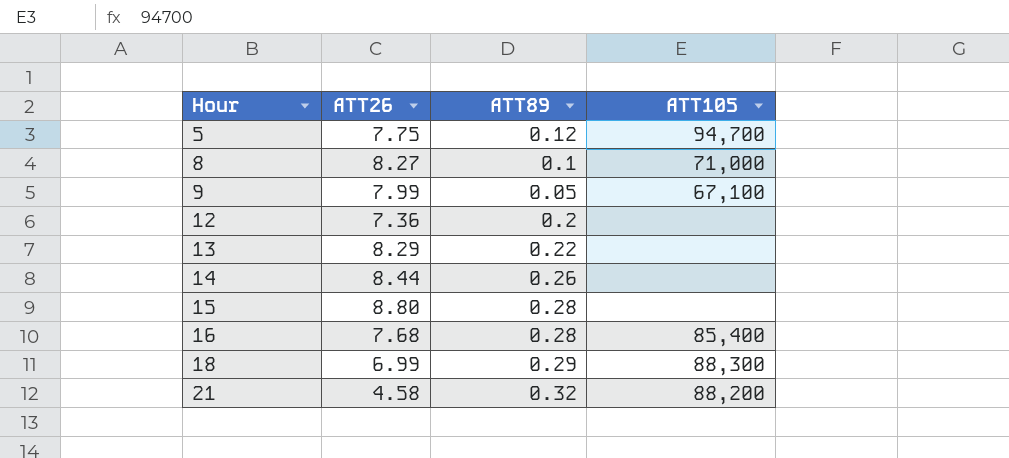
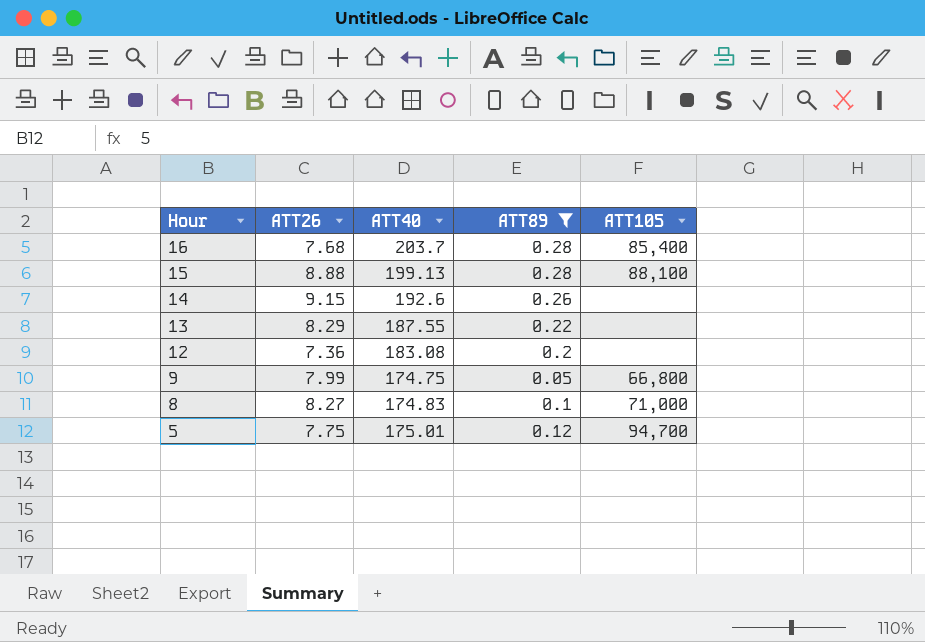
filter: none -> ATT89 <= 0.28
row order: Hour ascending -> Hour descending
column ATT40 | position: none -> 3
15 | ATT26: 8.80 -> 8.88
15 | ATT105: none -> 88,100
14 | ATT26: 8.44 -> 9.15
9 | ATT105: 67,100 -> 66,800

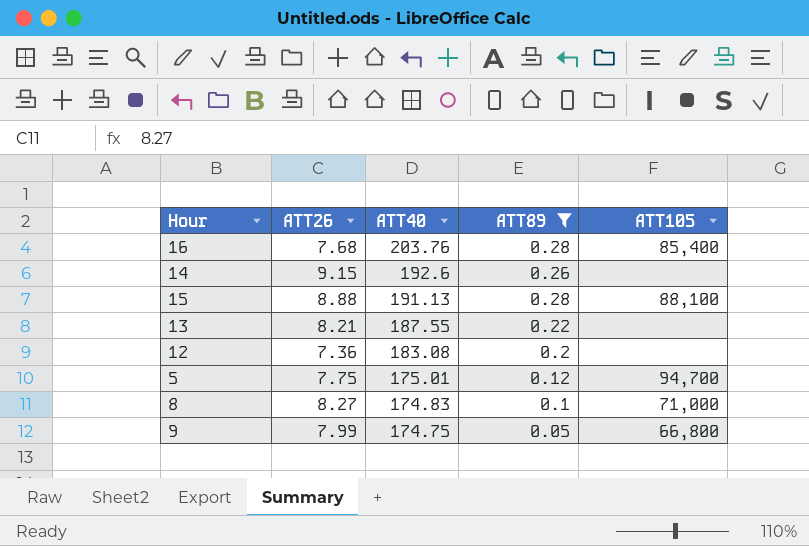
row order: Hour descending -> ATT40 descending
16 | ATT40: 203.7 -> 203.76
15 | ATT40: 199.13 -> 191.13
13 | ATT26: 8.29 -> 8.21

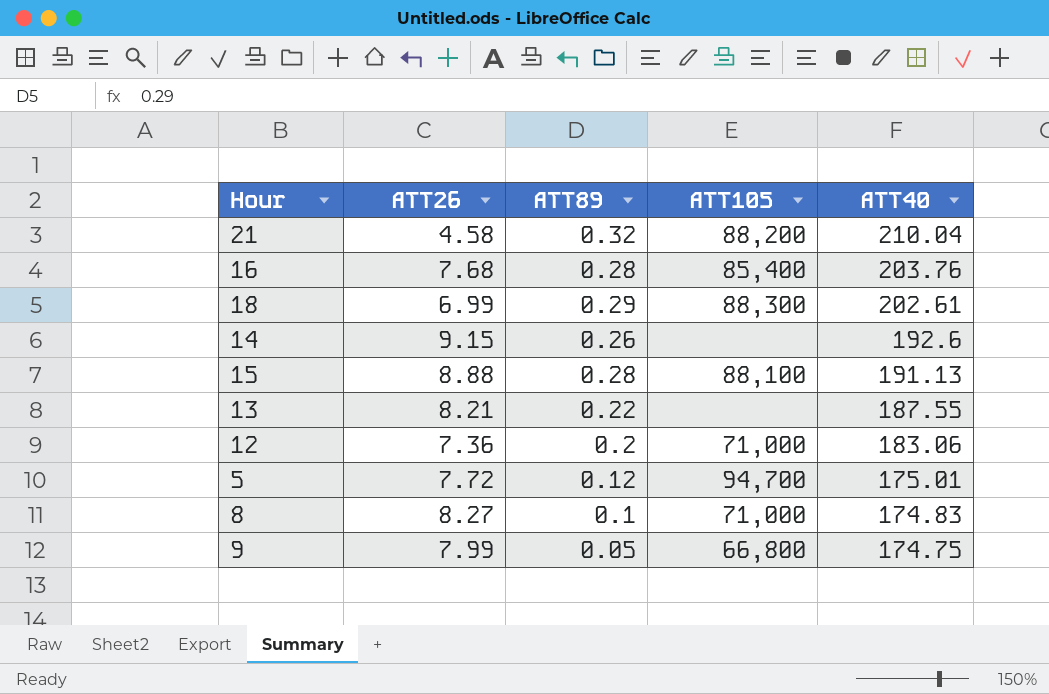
filter: ATT89 <= 0.28 -> none
column ATT40 | position: 3 -> 5
12 | ATT105: none -> 71,000
12 | ATT40: 183.08 -> 183.06
5 | ATT26: 7.75 -> 7.72

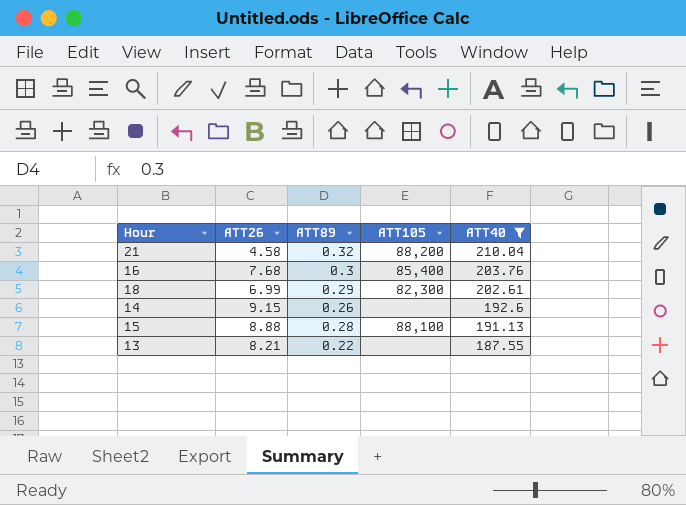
filter: none -> ATT40 >= 187.55
16 | ATT89: 0.28 -> 0.3
18 | ATT105: 88,300 -> 82,300

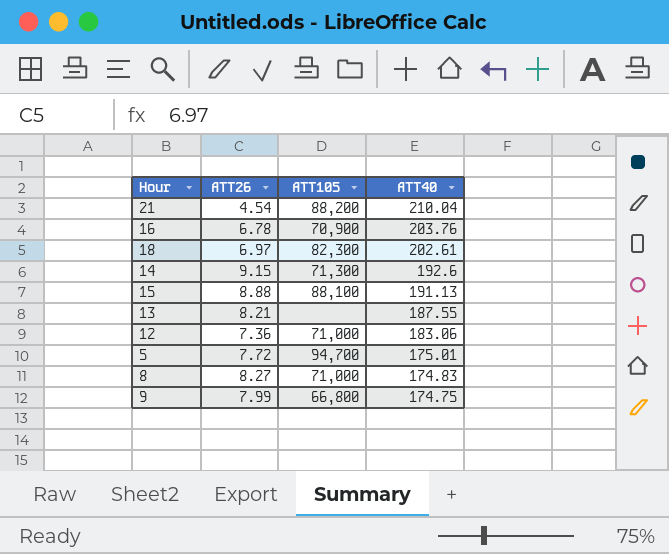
filter: ATT40 >= 187.55 -> none
column ATT89 | position: 3 -> none
21 | ATT26: 4.58 -> 4.54
16 | ATT26: 7.68 -> 6.78
16 | ATT105: 85,400 -> 70,900
18 | ATT26: 6.99 -> 6.97
14 | ATT105: none -> 71,300

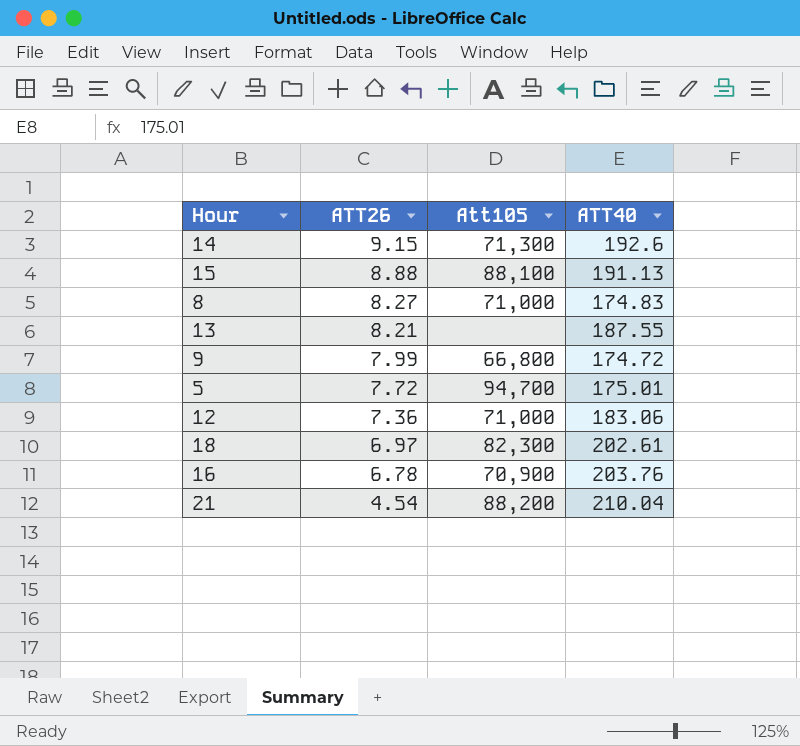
row order: ATT40 descending -> ATT26 descending
column name: ATT105 -> Att105
9 | ATT40: 174.75 -> 174.72

